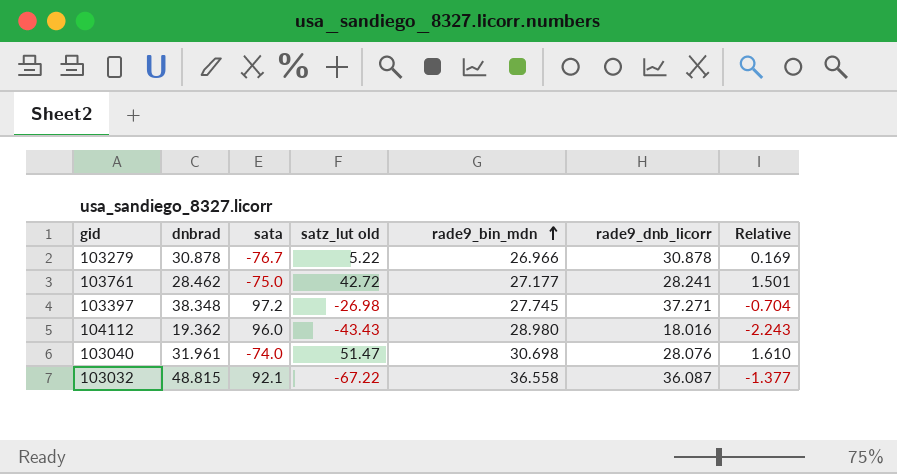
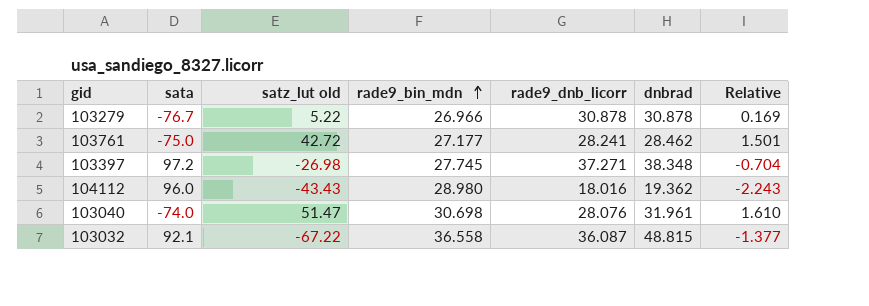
column dnbrad | position: 2 -> 6

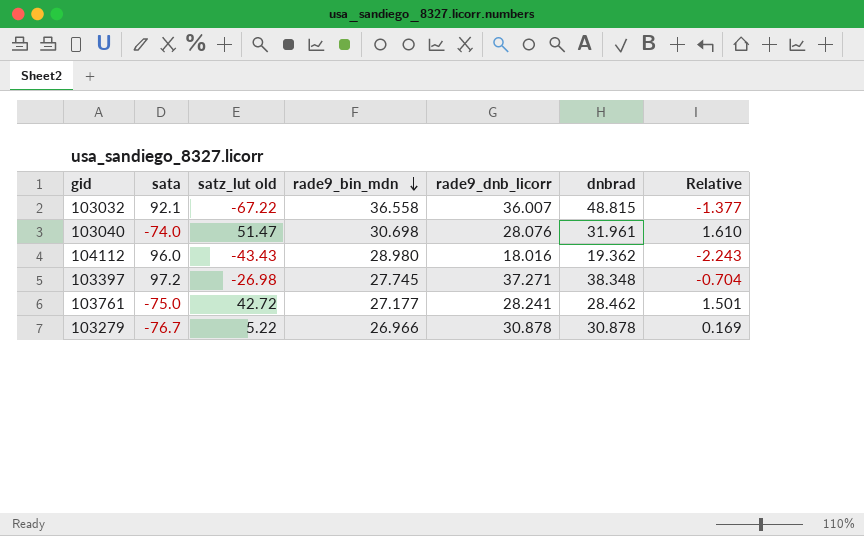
row order: rade9_bin_mdn ascending -> rade9_bin_mdn descending
103032 | rade9_dnb_licorr: 36.087 -> 36.007

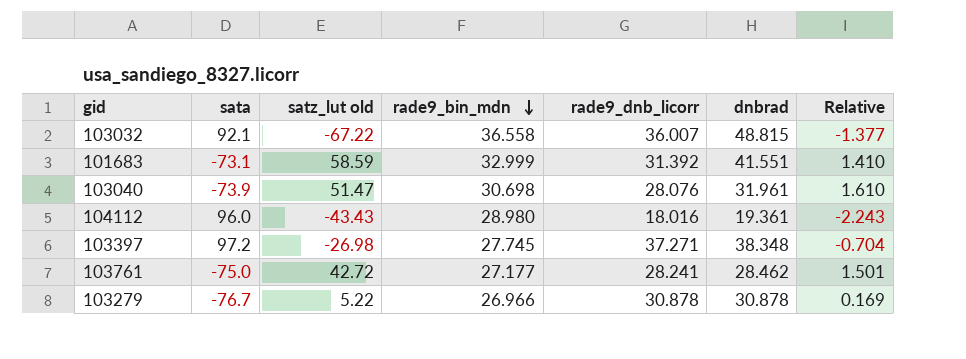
row 101683: none -> -73.1 | 58.59 | 32.999 | 31.392 | 41.551 | 1.410
103040 | sata: -74.0 -> -73.9
104112 | dnbrad: 19.362 -> 19.361

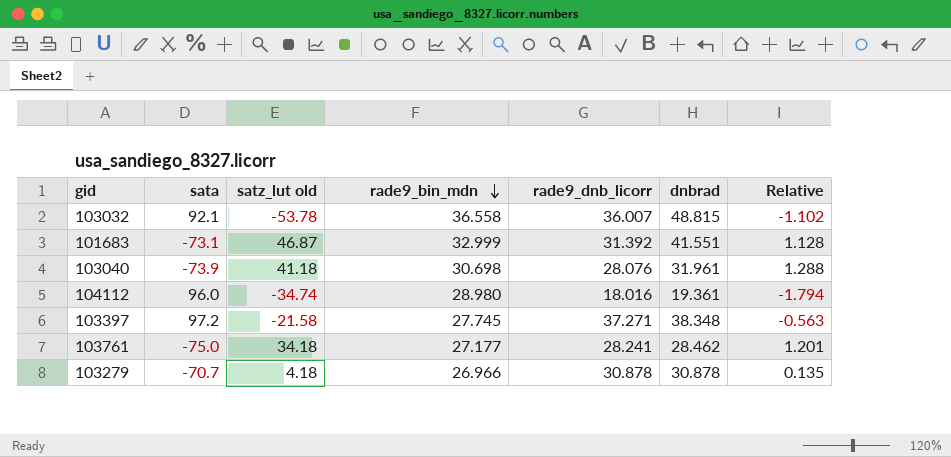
103032 | satz_lut old: -67.22 -> -53.78
103032 | Relative: -1.377 -> -1.102
101683 | satz_lut old: 58.59 -> 46.87
101683 | Relative: 1.410 -> 1.128
103040 | satz_lut old: 51.47 -> 41.18
103040 | Relative: 1.610 -> 1.288
104112 | satz_lut old: -43.43 -> -34.74
104112 | Relative: -2.243 -> -1.794
103397 | satz_lut old: -26.98 -> -21.58
103397 | Relative: -0.704 -> -0.563
103761 | satz_lut old: 42.72 -> 34.18
103761 | Relative: 1.501 -> 1.201
103279 | sata: -76.7 -> -70.7
103279 | satz_lut old: 5.22 -> 4.18
103279 | Relative: 0.169 -> 0.135

